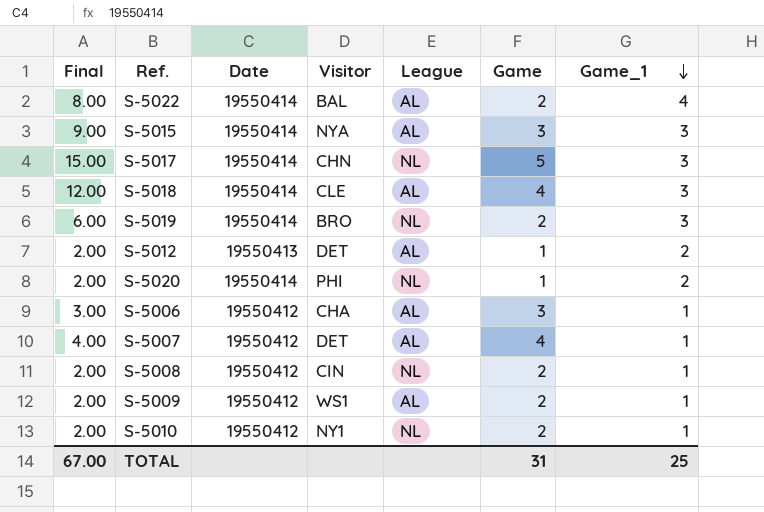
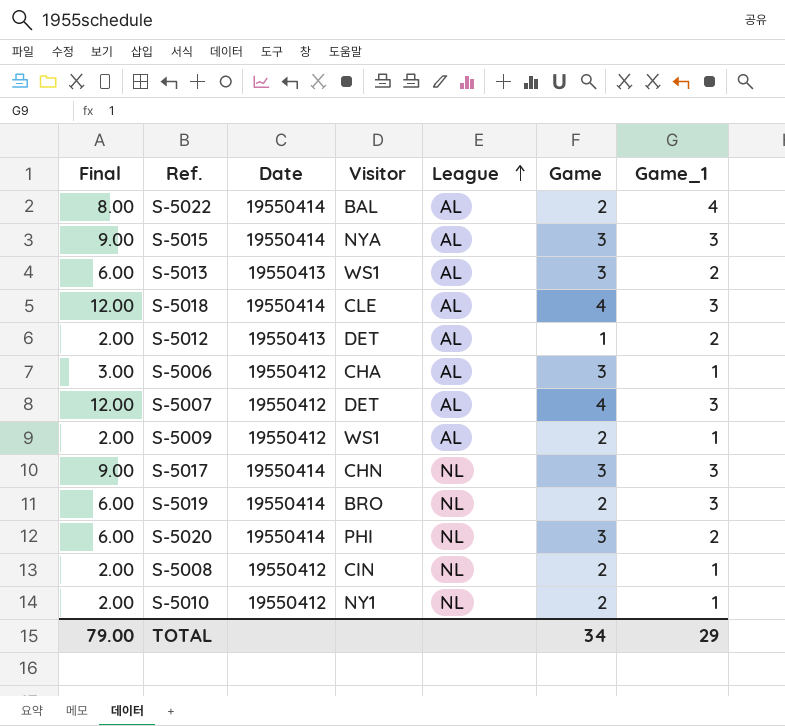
row order: Game_1 descending -> League ascending
row S-5013: none -> 6.00 | 19550413 | WS1 | AL | 3 | 2
S-5007 | Final: 4.00 -> 12.00
S-5007 | Game_1: 1 -> 3
S-5017 | Final: 15.00 -> 9.00
S-5017 | Game: 5 -> 3
S-5020 | Final: 2.00 -> 6.00
S-5020 | Game: 1 -> 3
TOTAL | Final: 67.00 -> 79.00
TOTAL | Game: 31 -> 34
TOTAL | Game_1: 25 -> 29

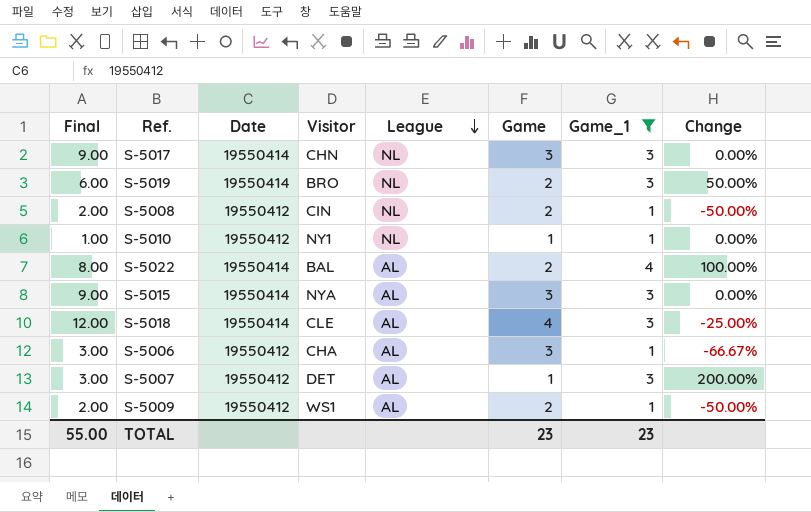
filter: none -> Game_1 != 2
row order: League ascending -> League descending
column Change | formula: none -> ([Game_1] - [Game]) / [Game]
S-5010 | Final: 2.00 -> 1.00
S-5010 | Game: 2 -> 1
S-5007 | Final: 12.00 -> 3.00
S-5007 | Game: 4 -> 1
TOTAL | Final: 79.00 -> 55.00
TOTAL | Game: 34 -> 23
TOTAL | Game_1: 29 -> 23

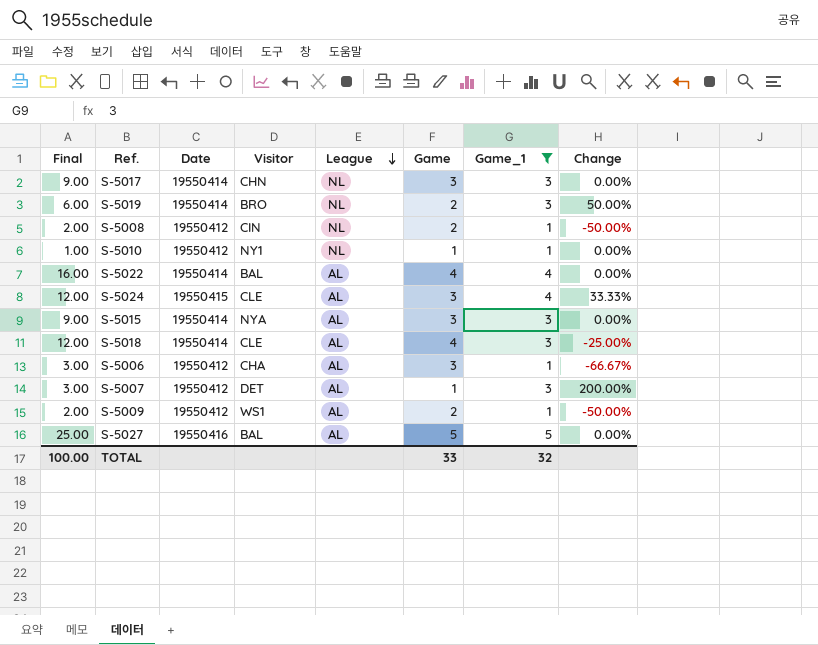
S-5022 | Final: 8.00 -> 16.00
S-5022 | Game: 2 -> 4
S-5022 | Change: 100.00% -> 0.00%
row S-5024: none -> 12.00 | 19550415 | CLE | AL | 3 | 4 | 33.33%
row S-5027: none -> 25.00 | 19550416 | BAL | AL | 5 | 5 | 0.00%
TOTAL | Final: 55.00 -> 100.00
TOTAL | Game: 23 -> 33
TOTAL | Game_1: 23 -> 32

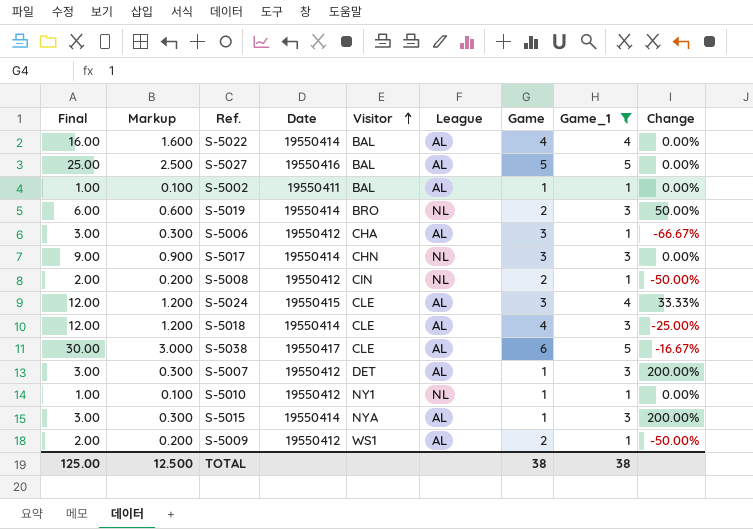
row order: League descending -> Visitor ascending
column Markup | formula: none -> [Final] * 0.1
row S-5002: none -> 1.00 | 0.100 | 19550411 | BAL | AL | 1 | 1 | 0.00%
row S-5038: none -> 30.00 | 3.000 | 19550417 | CLE | AL | 6 | 5 | -16.67%
S-5015 | Final: 9.00 -> 3.00
S-5015 | Game: 3 -> 1
S-5015 | Change: 0.00% -> 200.00%
TOTAL | Final: 100.00 -> 125.00
TOTAL | Game: 33 -> 38
TOTAL | Game_1: 32 -> 38

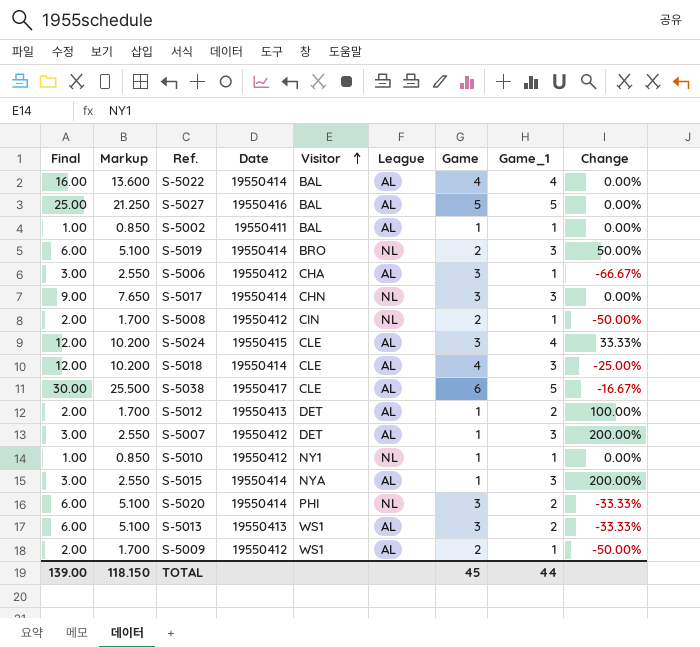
filter: Game_1 != 2 -> none
column Markup | formula: [Final] * 0.1 -> [Final] * 0.85
TOTAL | Final: 125.00 -> 139.00
TOTAL | Markup: 12.500 -> 118.150
TOTAL | Game: 38 -> 45
TOTAL | Game_1: 38 -> 44

